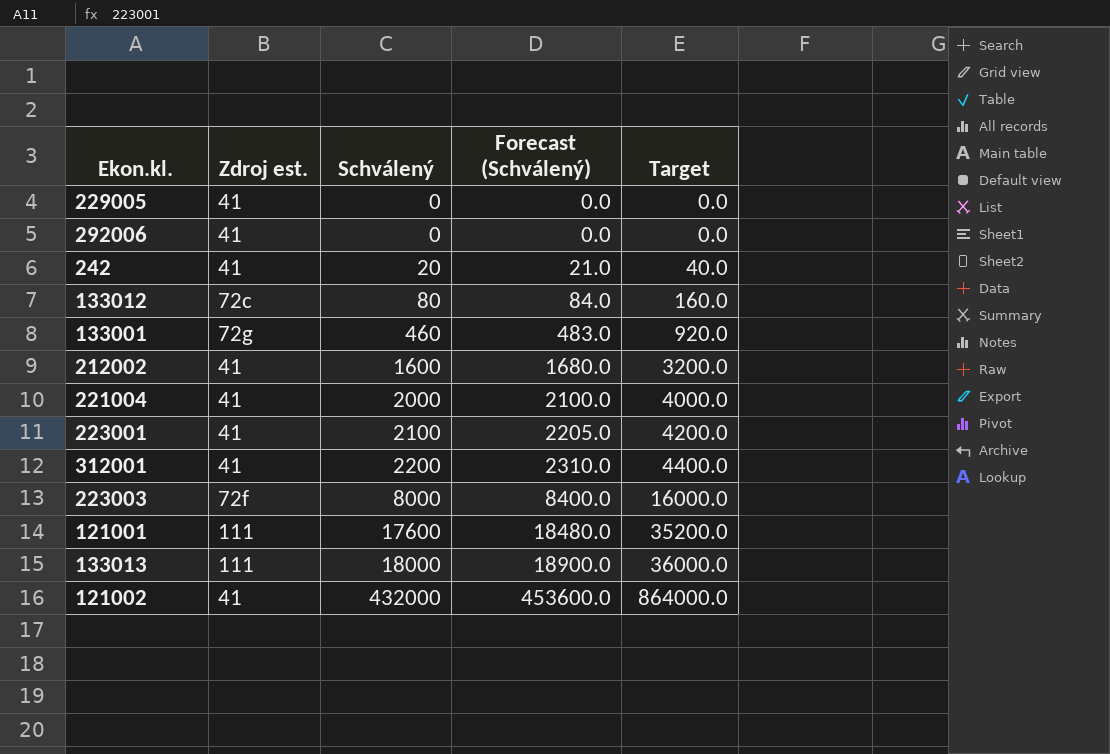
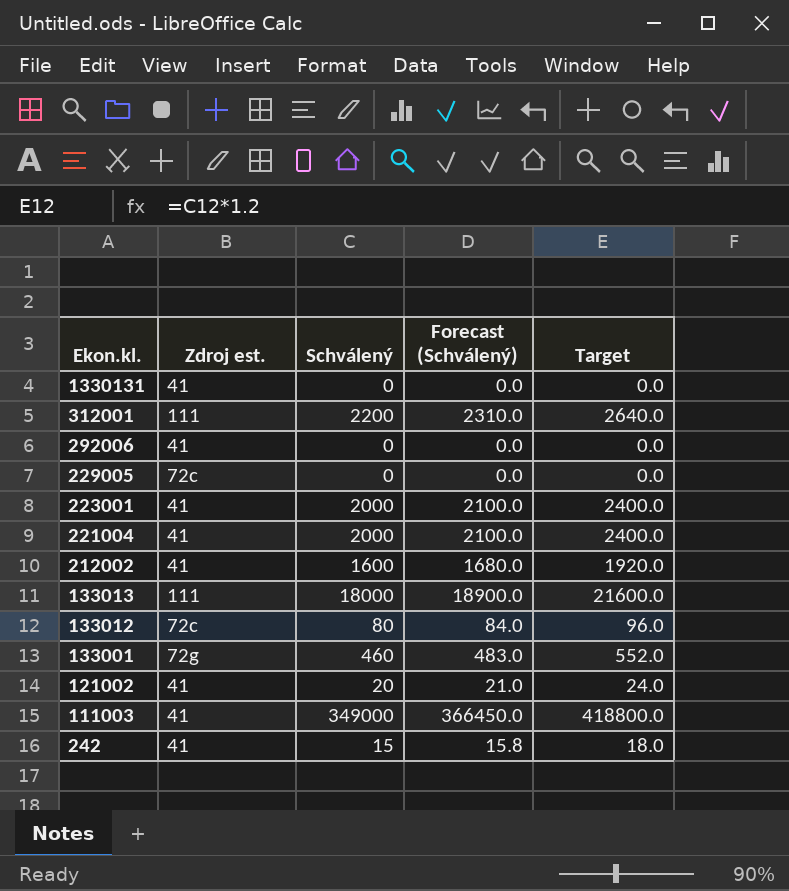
row order: Schválený ascending -> Ekon.kl. descending
column Target | formula: [Schválený] * 2 -> [Schválený] * 1.2
row 223003: 72f | 8000 | 8400.0 | 16000.0 -> none
row 121001: 111 | 17600 | 18480.0 | 35200.0 -> none
row 1330131: none -> 41 | 0 | 0.0 | 0.0
312001 | Zdroj est.: 41 -> 111
229005 | Zdroj est.: 41 -> 72c
223001 | Schválený: 2100 -> 2000
223001 | Forecast (Schválený): 2205.0 -> 2100.0
121002 | Schválený: 432000 -> 20
121002 | Forecast (Schválený): 453600.0 -> 21.0
row 111003: none -> 41 | 349000 | 366450.0 | 418800.0
242 | Schválený: 20 -> 15
242 | Forecast (Schválený): 21.0 -> 15.8

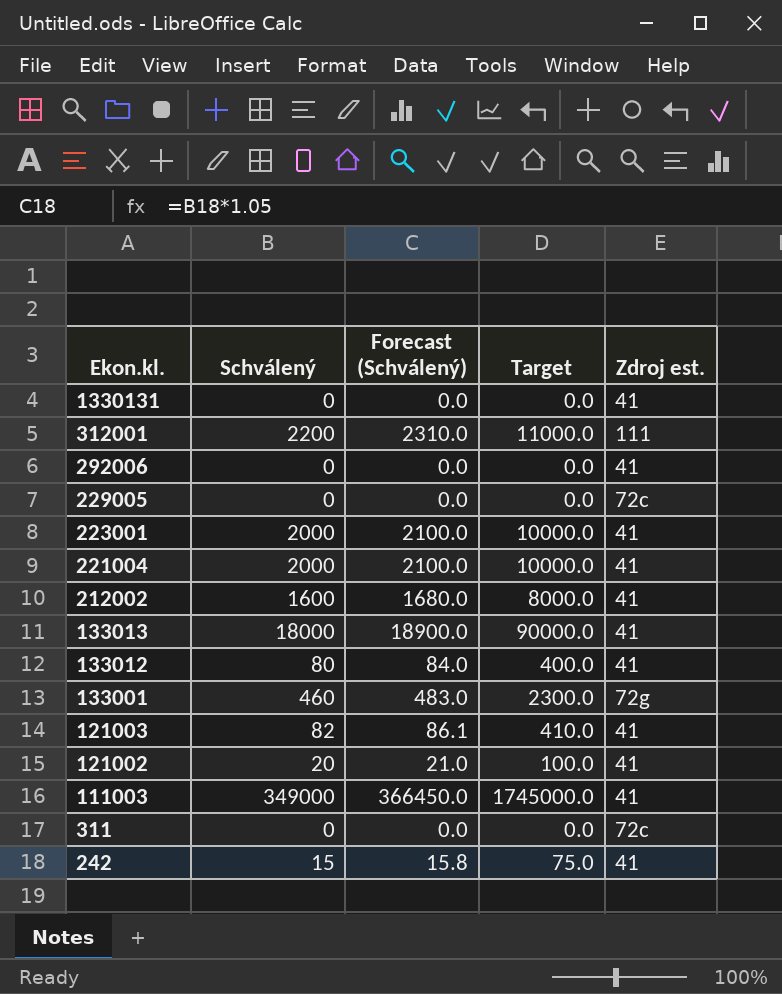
column Target | formula: [Schválený] * 1.2 -> [Schválený] * 5
column Zdroj est. | position: 2 -> 5
133013 | Zdroj est.: 111 -> 41
133012 | Zdroj est.: 72c -> 41
row 121003: none -> 82 | 86.1 | 410.0 | 41
row 311: none -> 0 | 0.0 | 0.0 | 72c

